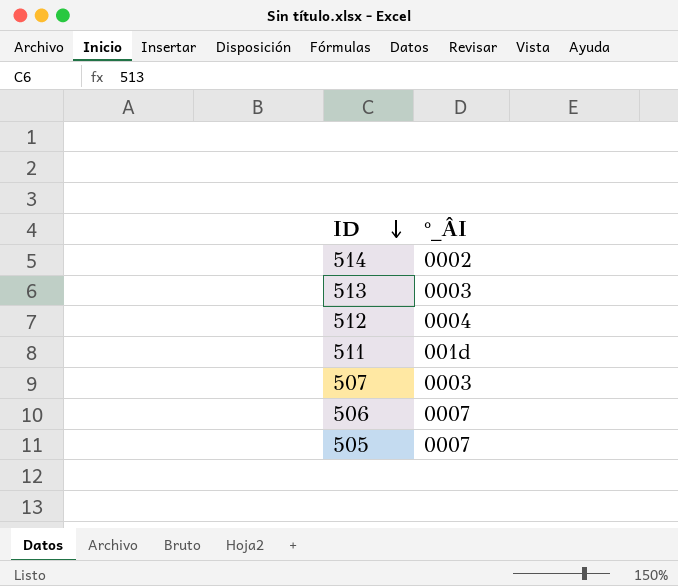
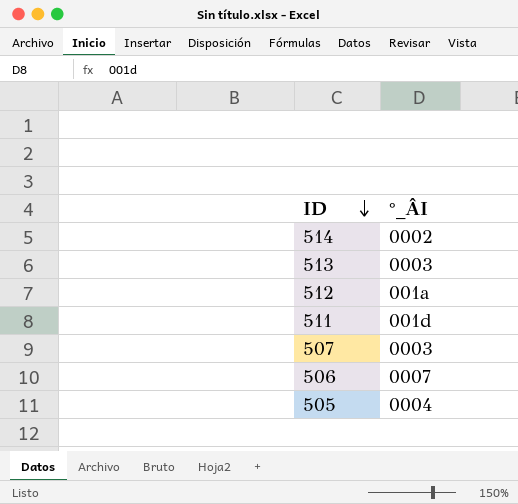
512 | °_ÂI: 0004 -> 001a
505 | °_ÂI: 0007 -> 0004

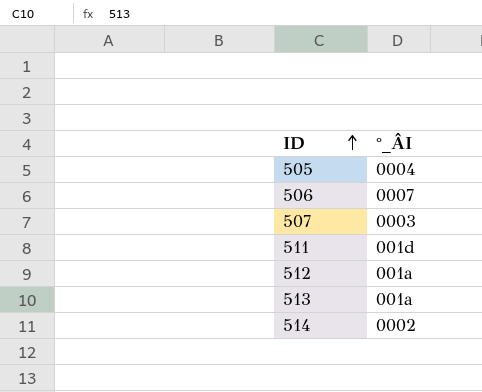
row order: ID descending -> ID ascending
513 | °_ÂI: 0003 -> 001a

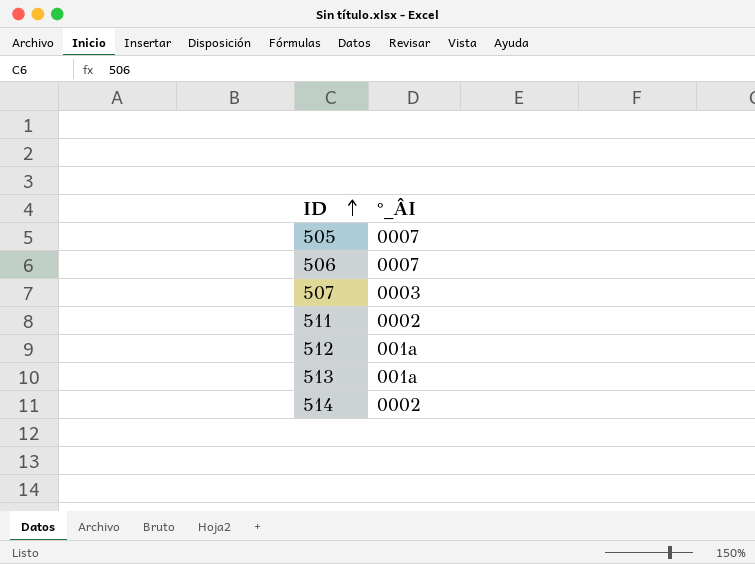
505 | °_ÂI: 0004 -> 0007
511 | °_ÂI: 001d -> 0002

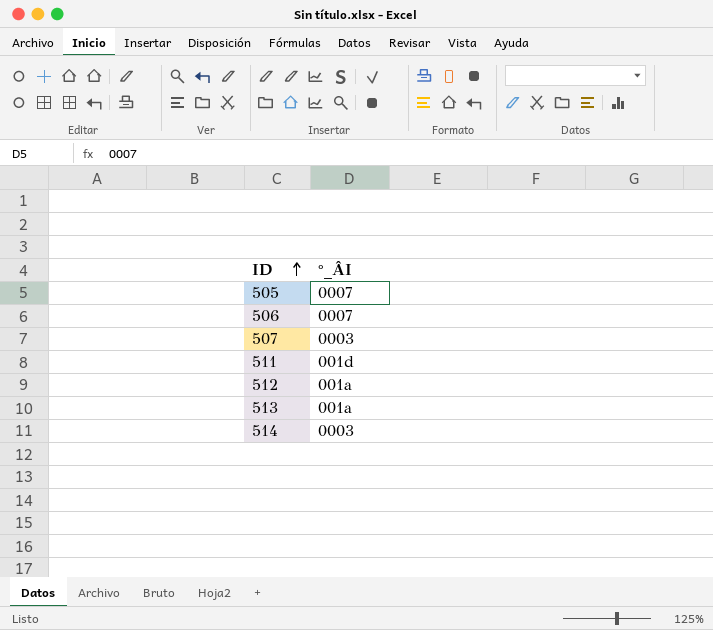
511 | °_ÂI: 0002 -> 001d
514 | °_ÂI: 0002 -> 0003

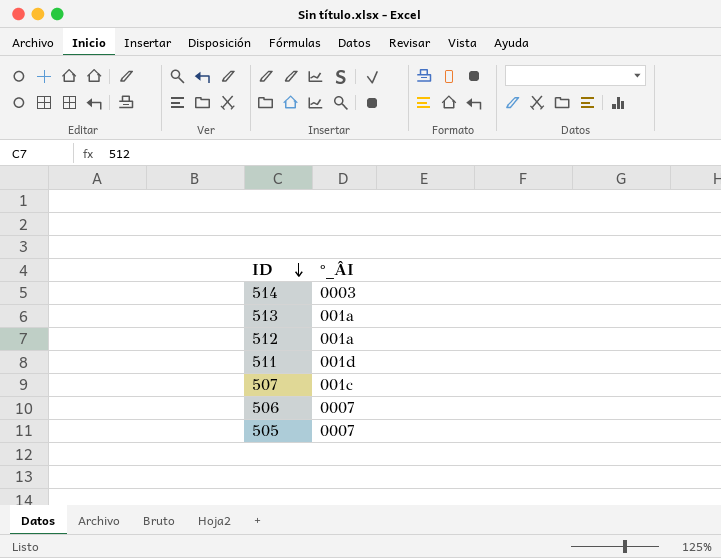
row order: ID ascending -> ID descending
507 | °_ÂI: 0003 -> 001c

